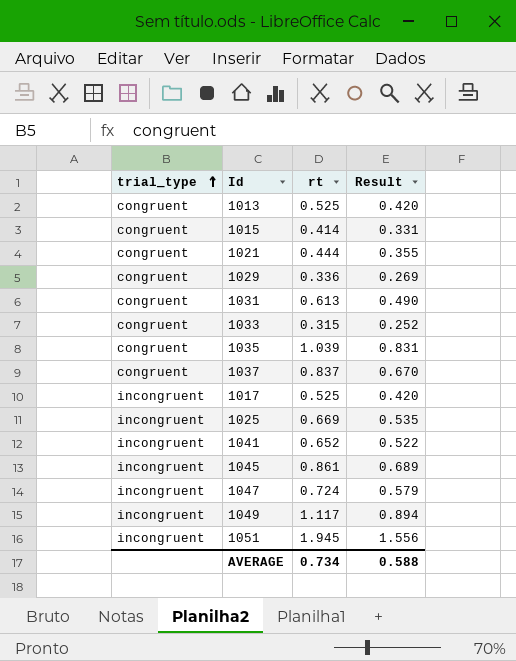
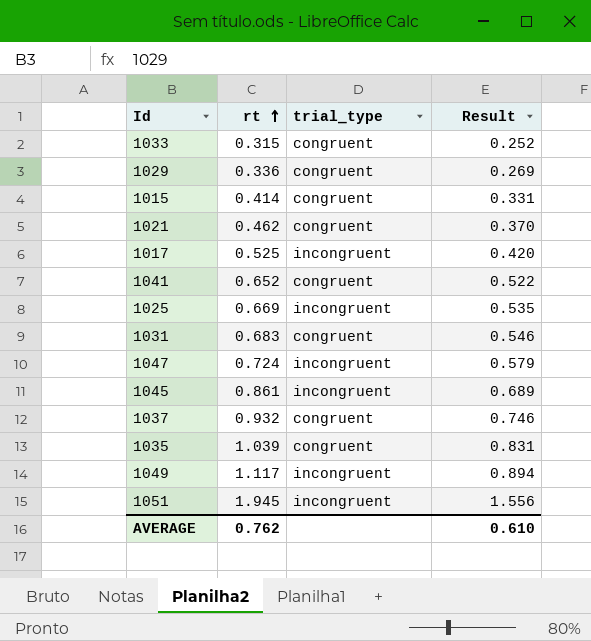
row order: trial_type ascending -> rt ascending
column trial_type | position: 1 -> 3
row 1013: congruent | 0.525 | 0.420 -> none
1021 | rt: 0.444 -> 0.462
1021 | Result: 0.355 -> 0.370
1041 | trial_type: incongruent -> congruent
1031 | rt: 0.613 -> 0.683
1031 | Result: 0.490 -> 0.546
1037 | rt: 0.837 -> 0.932
1037 | Result: 0.670 -> 0.746
AVERAGE | rt: 0.734 -> 0.762
AVERAGE | Result: 0.588 -> 0.610

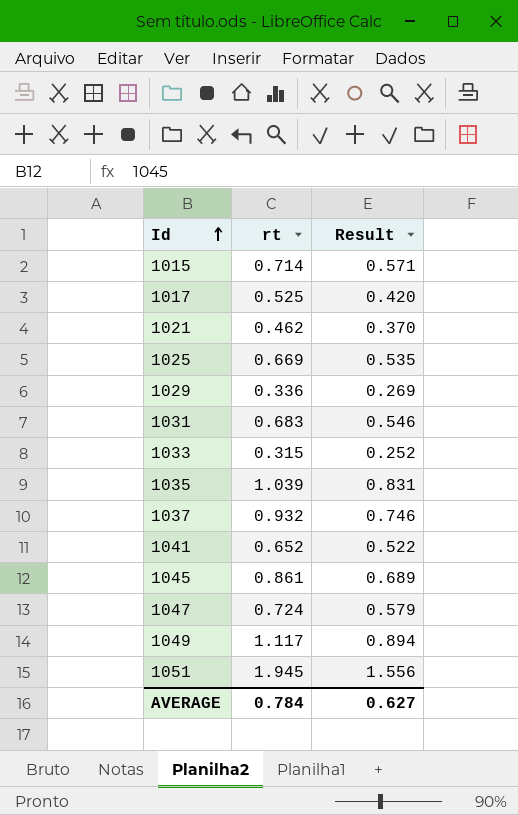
row order: rt ascending -> Id ascending
column trial_type | position: 3 -> none
1015 | rt: 0.414 -> 0.714
1015 | Result: 0.331 -> 0.571
AVERAGE | rt: 0.762 -> 0.784
AVERAGE | Result: 0.610 -> 0.627

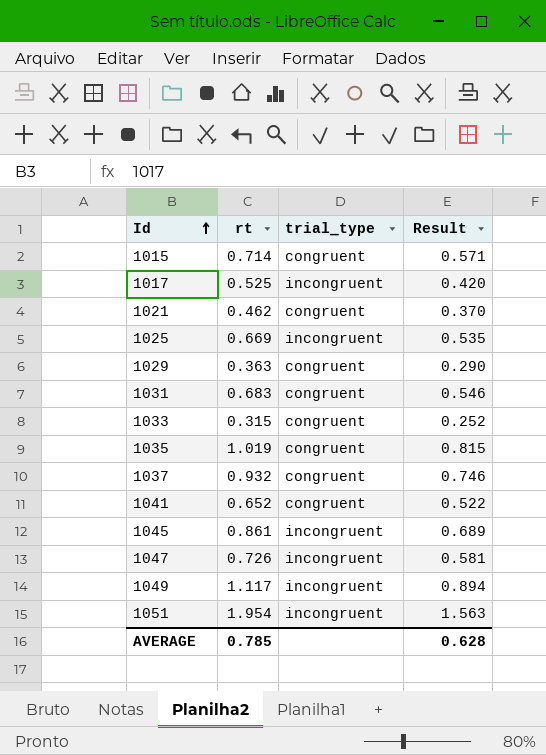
column trial_type | position: none -> 3
1029 | rt: 0.336 -> 0.363
1029 | Result: 0.269 -> 0.290
1035 | rt: 1.039 -> 1.019
1035 | Result: 0.831 -> 0.815
1047 | rt: 0.724 -> 0.726
1047 | Result: 0.579 -> 0.581
1051 | rt: 1.945 -> 1.954
1051 | Result: 1.556 -> 1.563
AVERAGE | rt: 0.784 -> 0.785
AVERAGE | Result: 0.627 -> 0.628

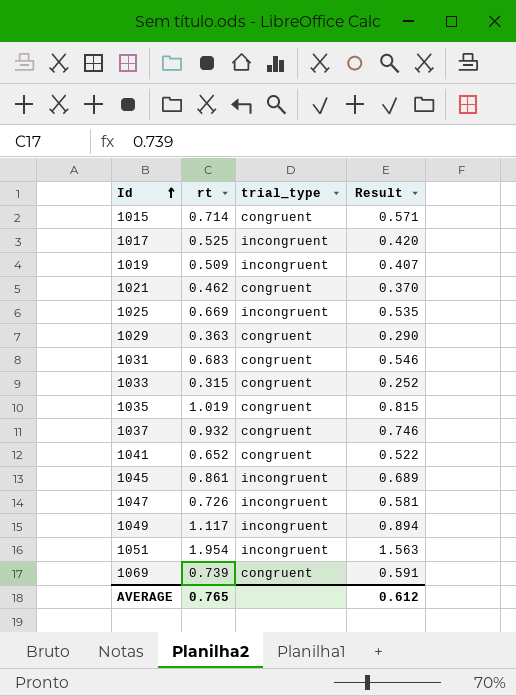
row 1019: none -> 0.509 | incongruent | 0.407
row 1069: none -> 0.739 | congruent | 0.591
AVERAGE | rt: 0.785 -> 0.765
AVERAGE | Result: 0.628 -> 0.612

